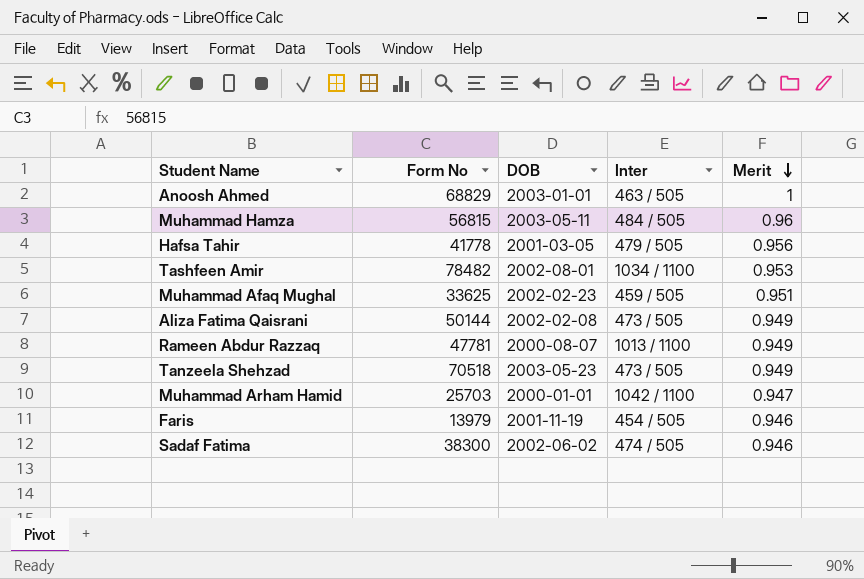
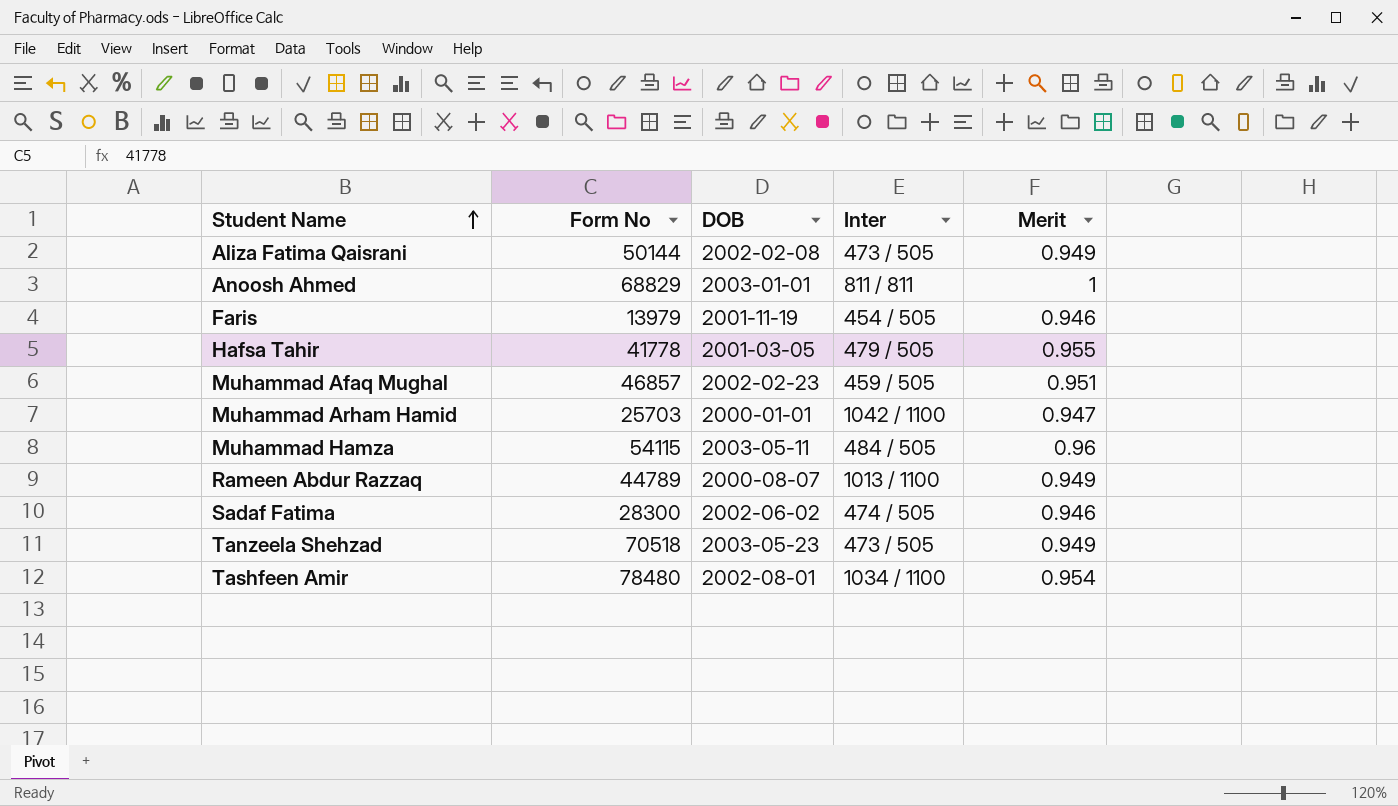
row order: Merit descending -> Student Name ascending
Anoosh Ahmed | Inter: 463 / 505 -> 811 / 811
Hafsa Tahir | Merit: 0.956 -> 0.955
Muhammad Afaq Mughal | Form No: 33625 -> 46857
Muhammad Hamza | Form No: 56815 -> 54115
Rameen Abdur Razzaq | Form No: 47781 -> 44789
Sadaf Fatima | Form No: 38300 -> 28300
Tashfeen Amir | Form No: 78482 -> 78480
Tashfeen Amir | Merit: 0.953 -> 0.954

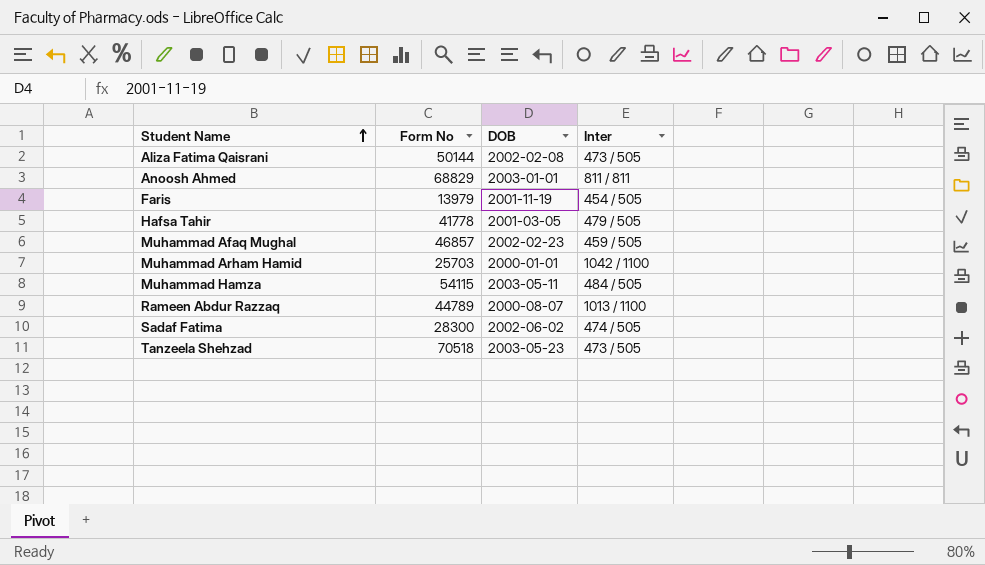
column Merit | position: 5 -> none
row Tashfeen Amir: 78480 | 2002-08-01 | 1034 / 1100 | 0.954 -> none

